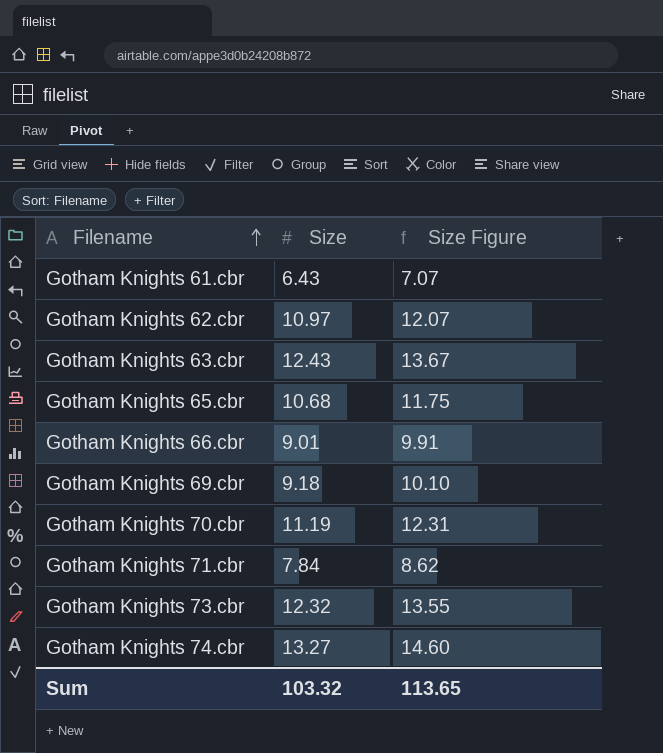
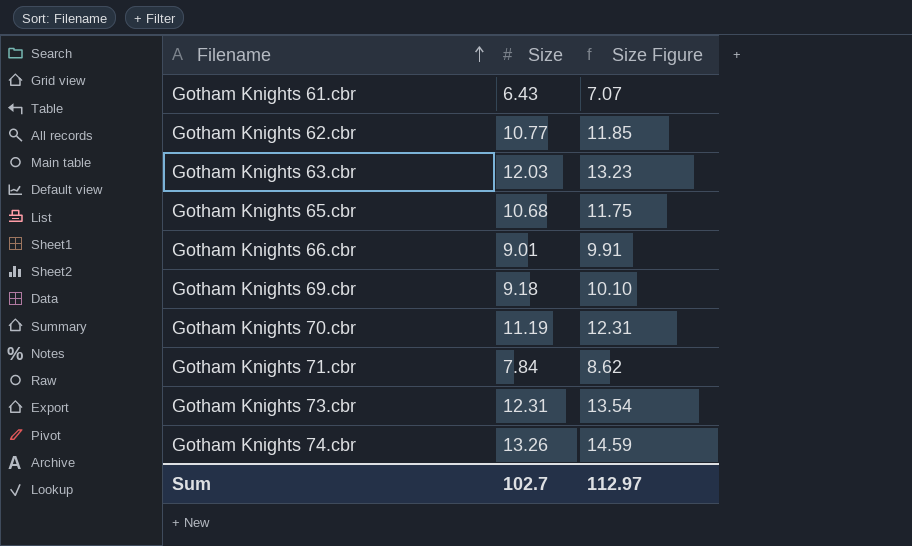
Gotham Knights 62.cbr | Size: 10.97 -> 10.77
Gotham Knights 62.cbr | Size Figure: 12.07 -> 11.85
Gotham Knights 63.cbr | Size: 12.43 -> 12.03
Gotham Knights 63.cbr | Size Figure: 13.67 -> 13.23
Gotham Knights 73.cbr | Size: 12.32 -> 12.31
Gotham Knights 73.cbr | Size Figure: 13.55 -> 13.54
Gotham Knights 74.cbr | Size: 13.27 -> 13.26
Gotham Knights 74.cbr | Size Figure: 14.60 -> 14.59
Sum | Size: 103.32 -> 102.7
Sum | Size Figure: 113.65 -> 112.97

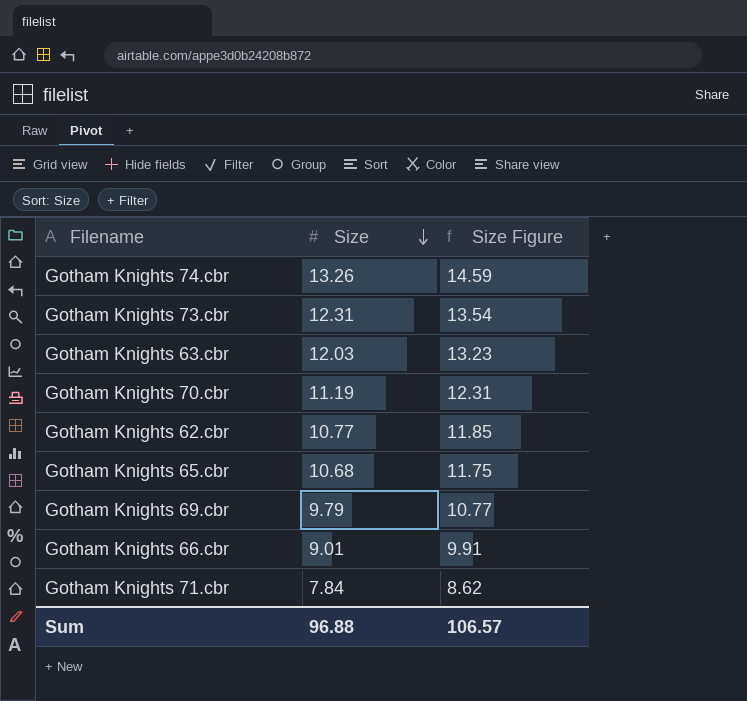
row order: Filename ascending -> Size descending
row Gotham Knights 61.cbr: 6.43 | 7.07 -> none
Gotham Knights 69.cbr | Size: 9.18 -> 9.79
Gotham Knights 69.cbr | Size Figure: 10.10 -> 10.77
Sum | Size: 102.7 -> 96.88
Sum | Size Figure: 112.97 -> 106.57

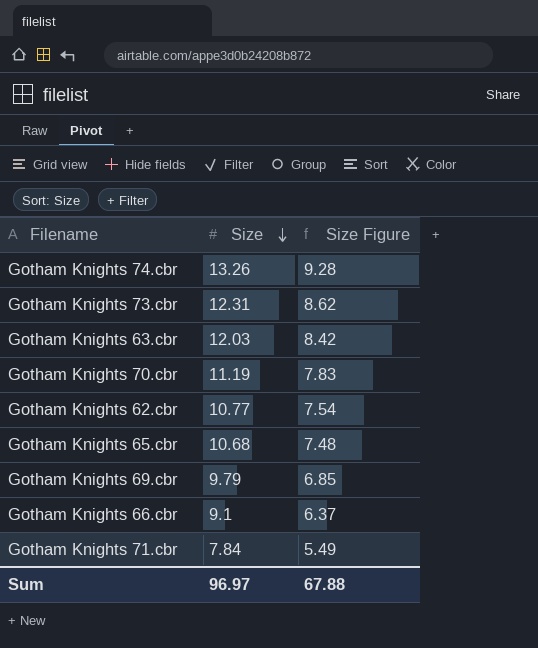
column Size Figure | formula: [Size] * 1.1 -> [Size] * 0.7
Gotham Knights 66.cbr | Size: 9.01 -> 9.1
Sum | Size: 96.88 -> 96.97
Sum | Size Figure: 106.57 -> 67.88

